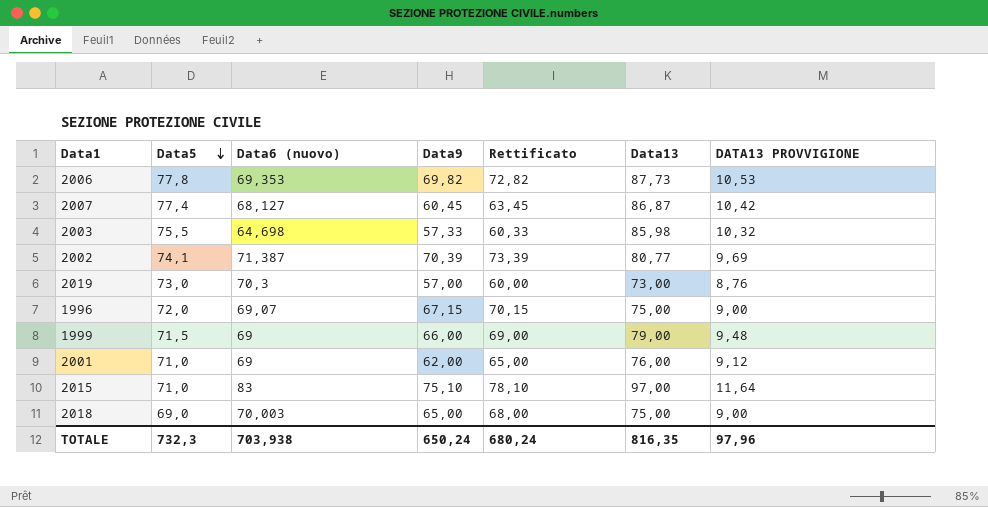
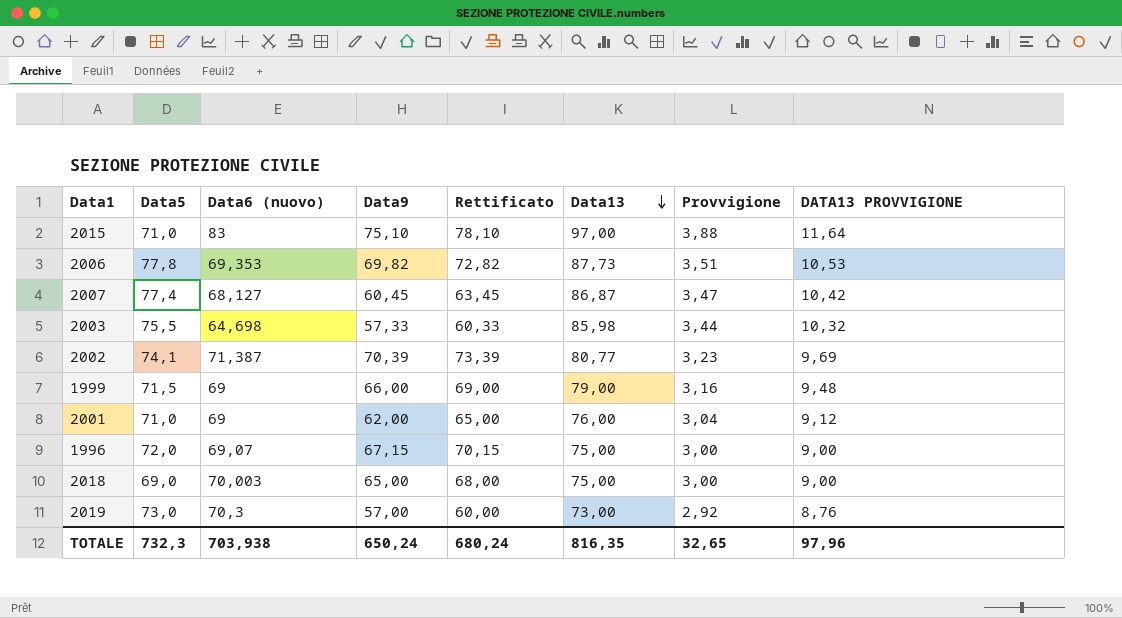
row order: Data5 descending -> Data13 descending
column Provvigione | formula: none -> [Data13] * 0,04

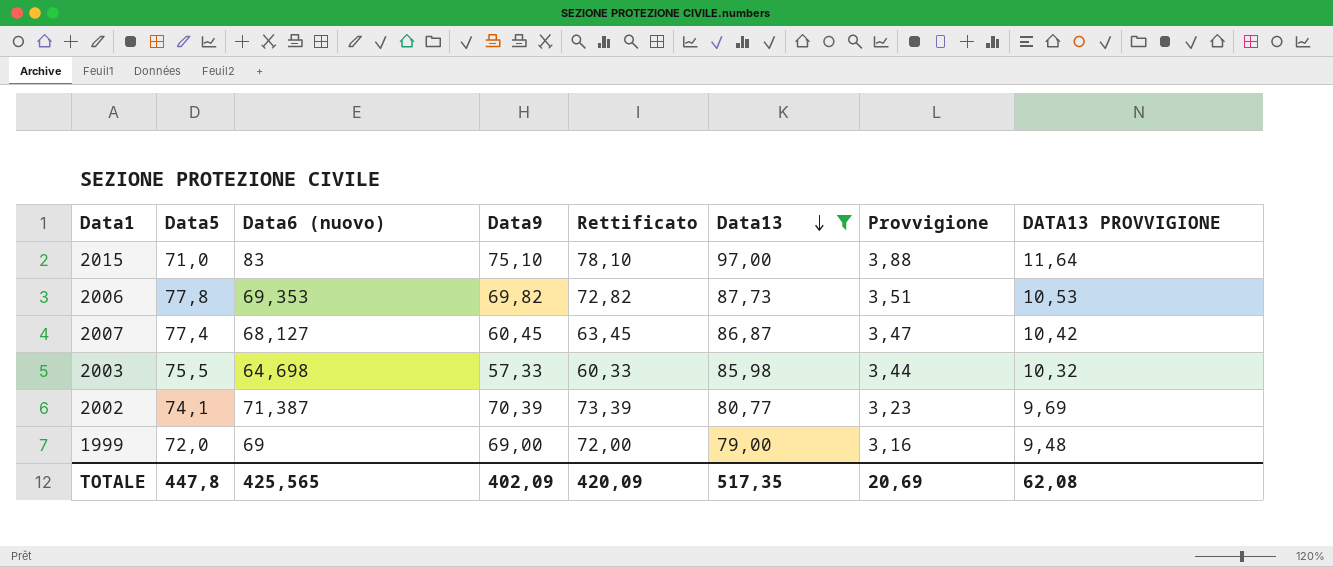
filter: none -> Data13 >= 79,00
1999 | Data5: 71,5 -> 72,0
1999 | Data9: 66,00 -> 69,00
1999 | Rettificato: 69,00 -> 72,00
TOTALE | Data5: 732,3 -> 447,8
TOTALE | Data6 (nuovo): 703,938 -> 425,565
TOTALE | Data9: 650,24 -> 402,09
TOTALE | Rettificato: 680,24 -> 420,09
TOTALE | Data13: 816,35 -> 517,35
TOTALE | Provvigione: 32,65 -> 20,69
TOTALE | DATA13 PROVVIGIONE: 97,96 -> 62,08

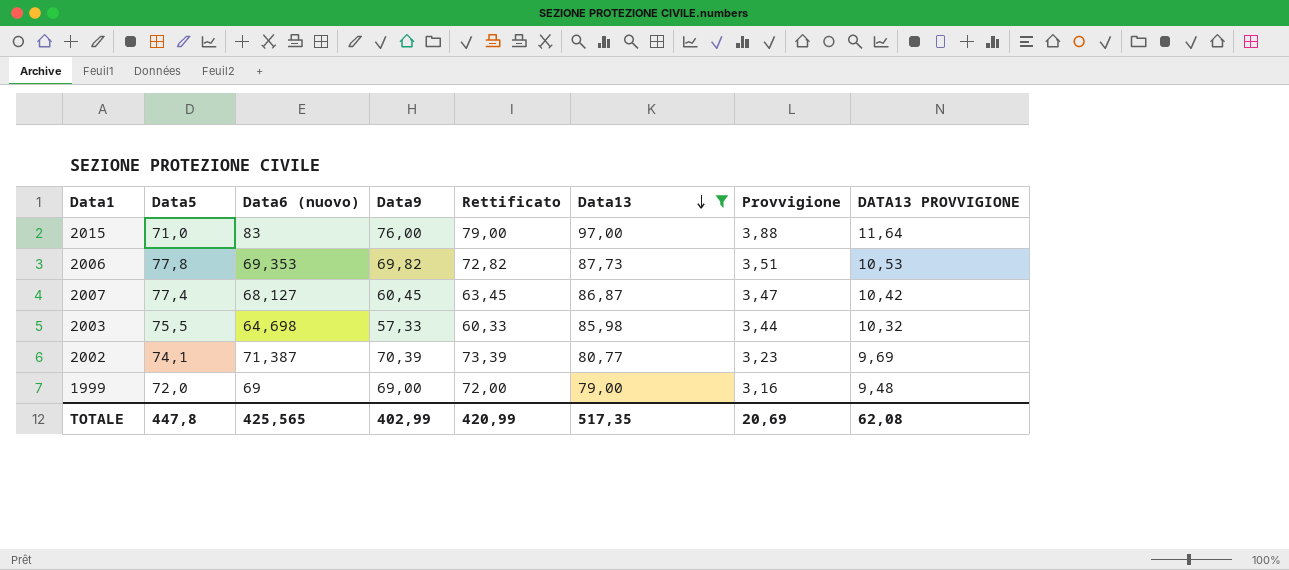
2015 | Data9: 75,10 -> 76,00
2015 | Rettificato: 78,10 -> 79,00
TOTALE | Data9: 402,09 -> 402,99
TOTALE | Rettificato: 420,09 -> 420,99

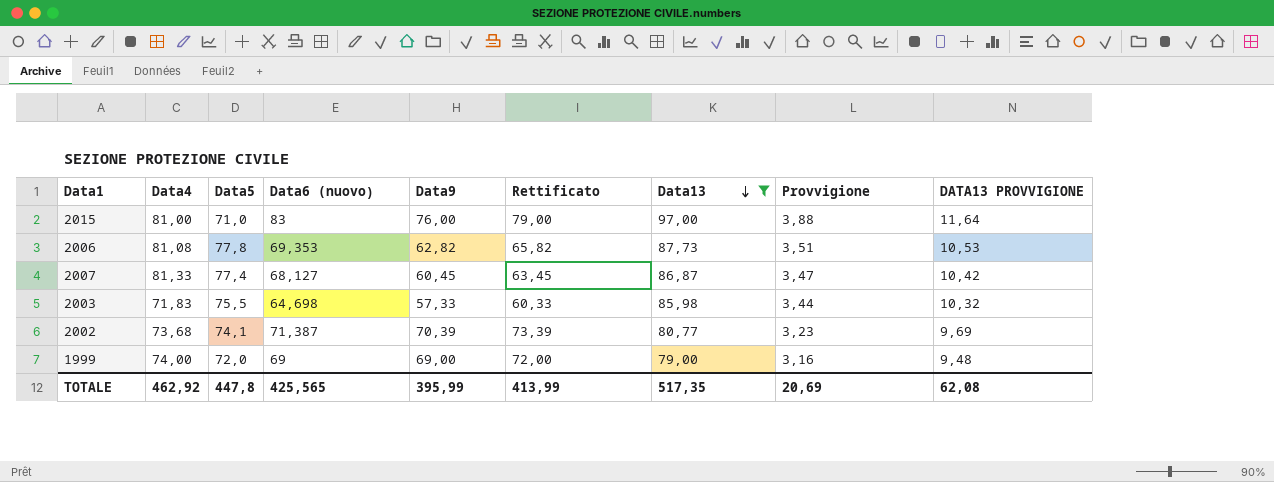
column Data4 | position: none -> 2
2006 | Data9: 69,82 -> 62,82
2006 | Rettificato: 72,82 -> 65,82
TOTALE | Data9: 402,99 -> 395,99
TOTALE | Rettificato: 420,99 -> 413,99

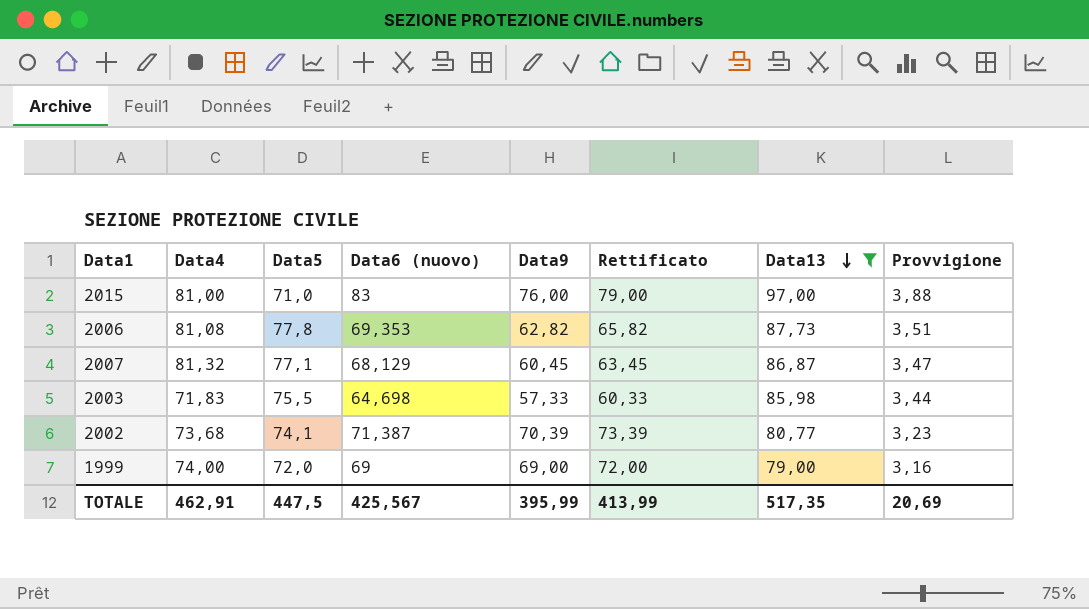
column DATA13 PROVVIGIONE | formula: [Data13] * 0,12 -> none
2007 | Data4: 81,33 -> 81,32
2007 | Data5: 77,4 -> 77,1
2007 | Data6 (nuovo): 68,127 -> 68,129
TOTALE | Data4: 462,92 -> 462,91
TOTALE | Data5: 447,8 -> 447,5
TOTALE | Data6 (nuovo): 425,565 -> 425,567

